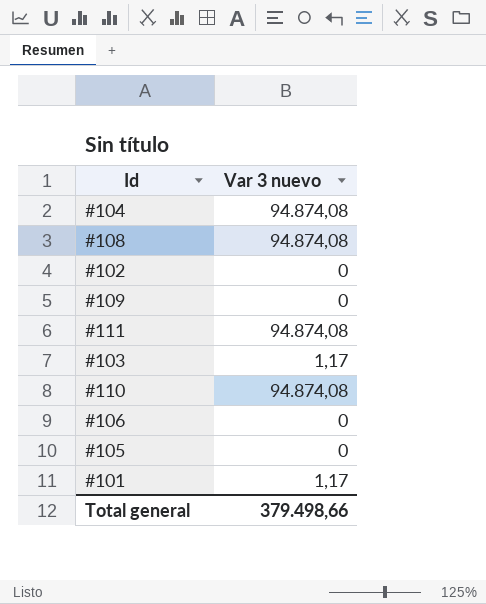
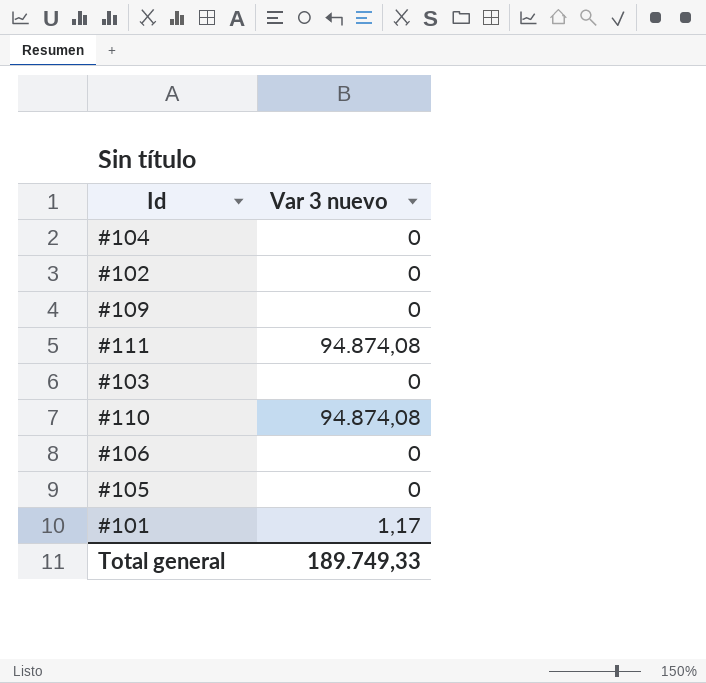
row #108: 94.874,08 -> none
#104 | Var 3 nuevo: 94.874,08 -> 0
#103 | Var 3 nuevo: 1,17 -> 0
Total general | Var 3 nuevo: 379.498,66 -> 189.749,33

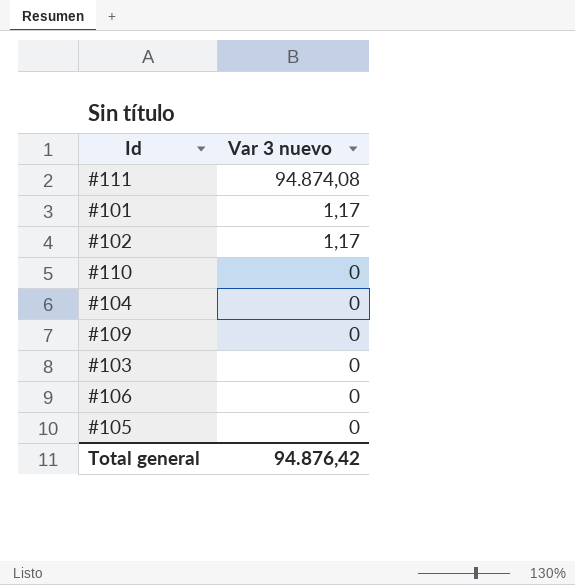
row order: none -> Var 3 nuevo descending
#102 | Var 3 nuevo: 0 -> 1,17
#110 | Var 3 nuevo: 94.874,08 -> 0
Total general | Var 3 nuevo: 189.749,33 -> 94.876,42

